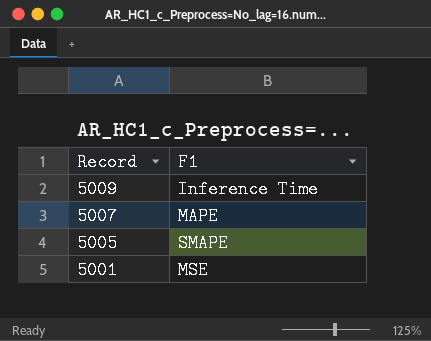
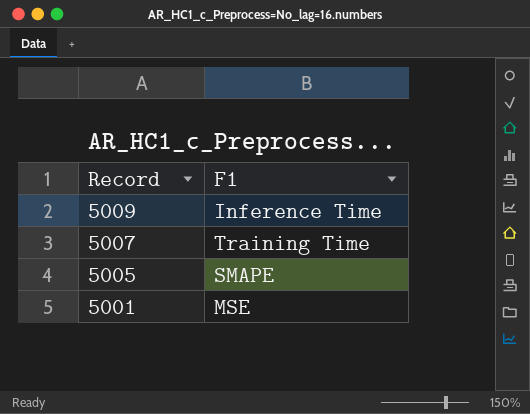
5007 | F1: MAPE -> Training Time

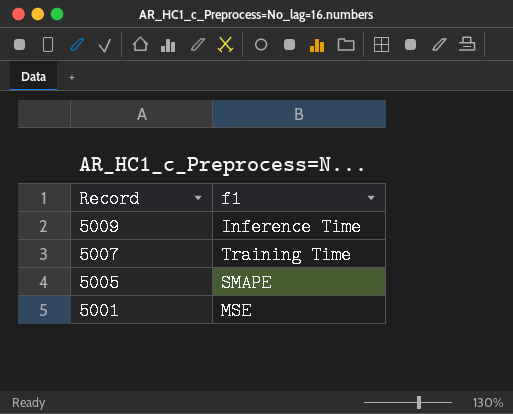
column name: F1 -> f1

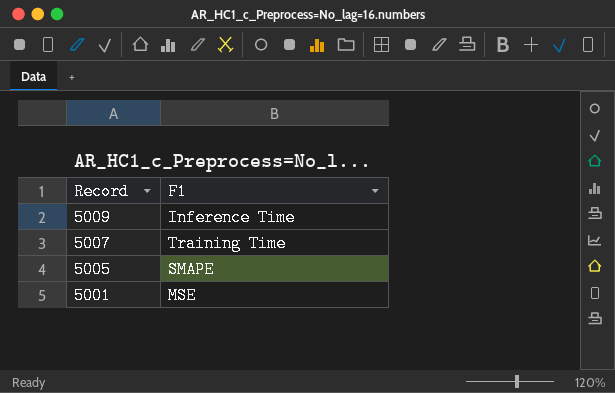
column name: f1 -> F1

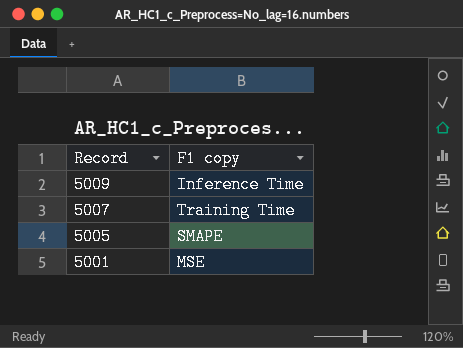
column name: F1 -> F1 copy

